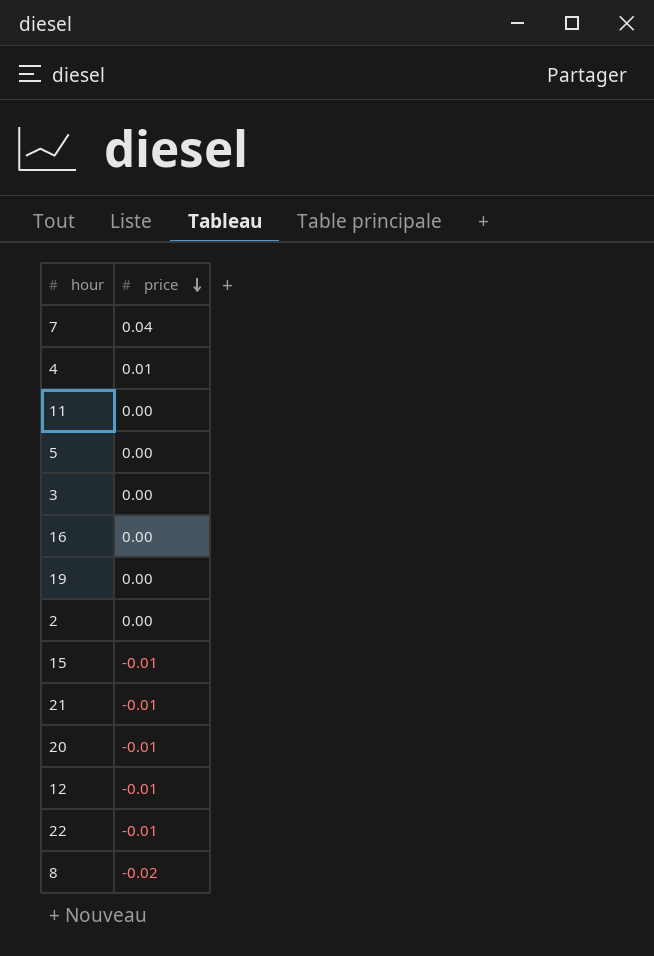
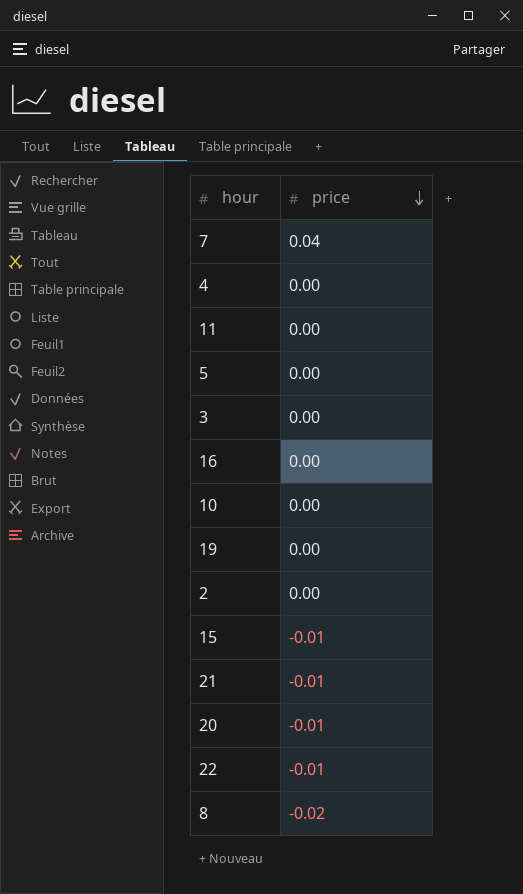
row 12: -0.01 -> none
4 | price: 0.01 -> 0.00
row 10: none -> 0.00

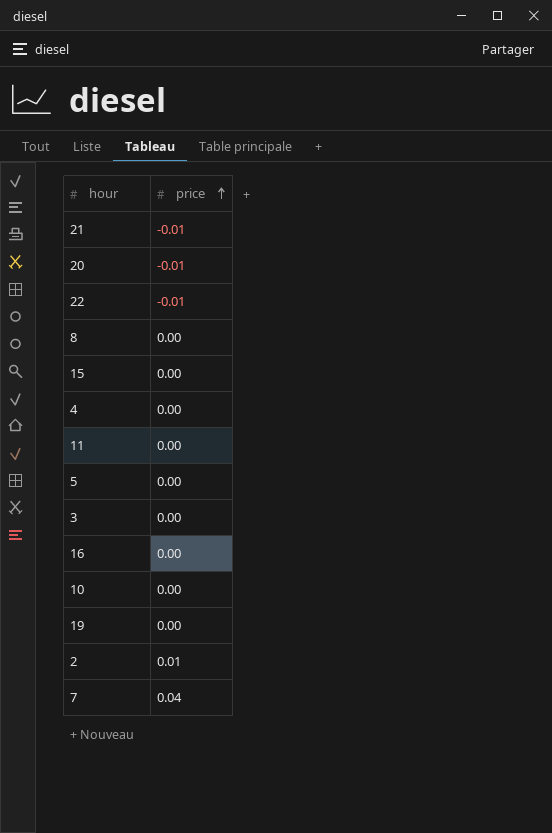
row order: price descending -> price ascending
8 | price: -0.02 -> 0.00
15 | price: -0.01 -> 0.00
2 | price: 0.00 -> 0.01

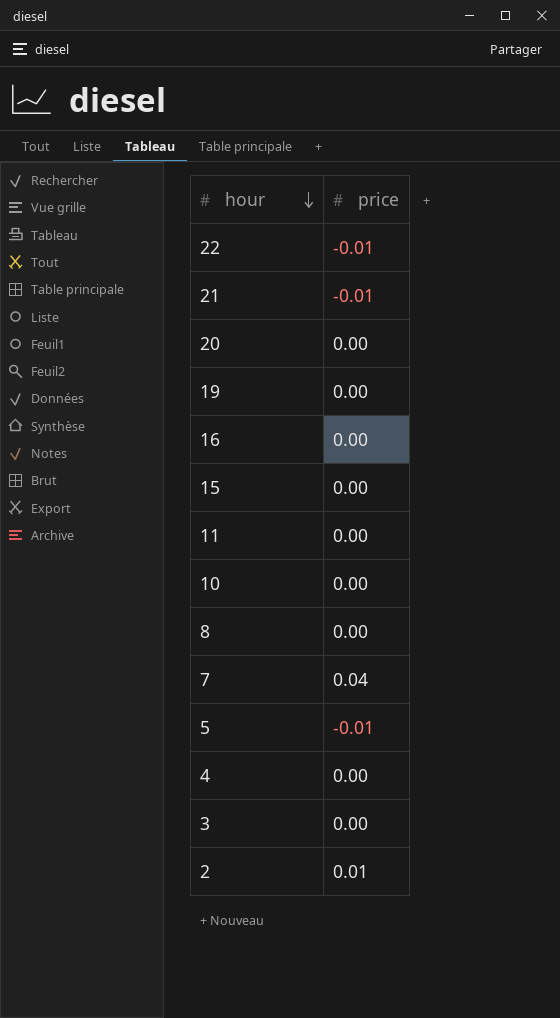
row order: price ascending -> hour descending
20 | price: -0.01 -> 0.00
5 | price: 0.00 -> -0.01

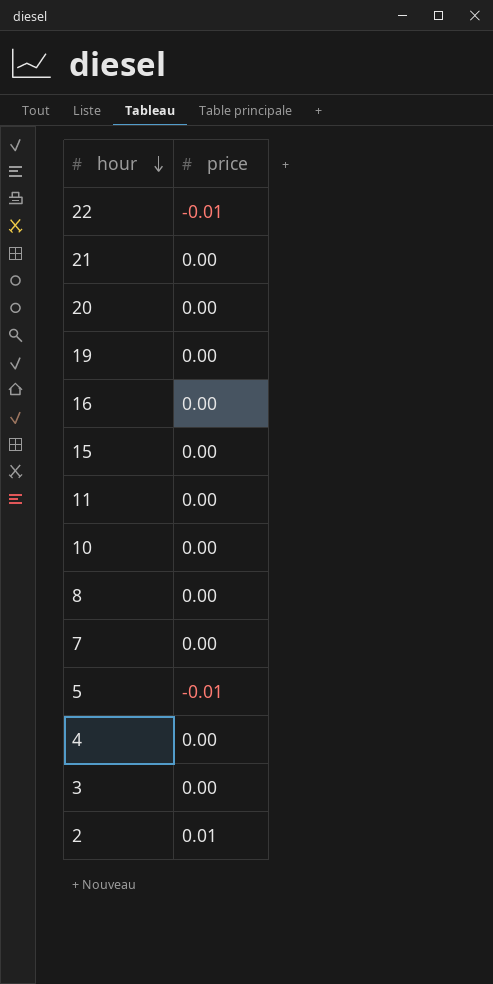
21 | price: -0.01 -> 0.00
7 | price: 0.04 -> 0.00

